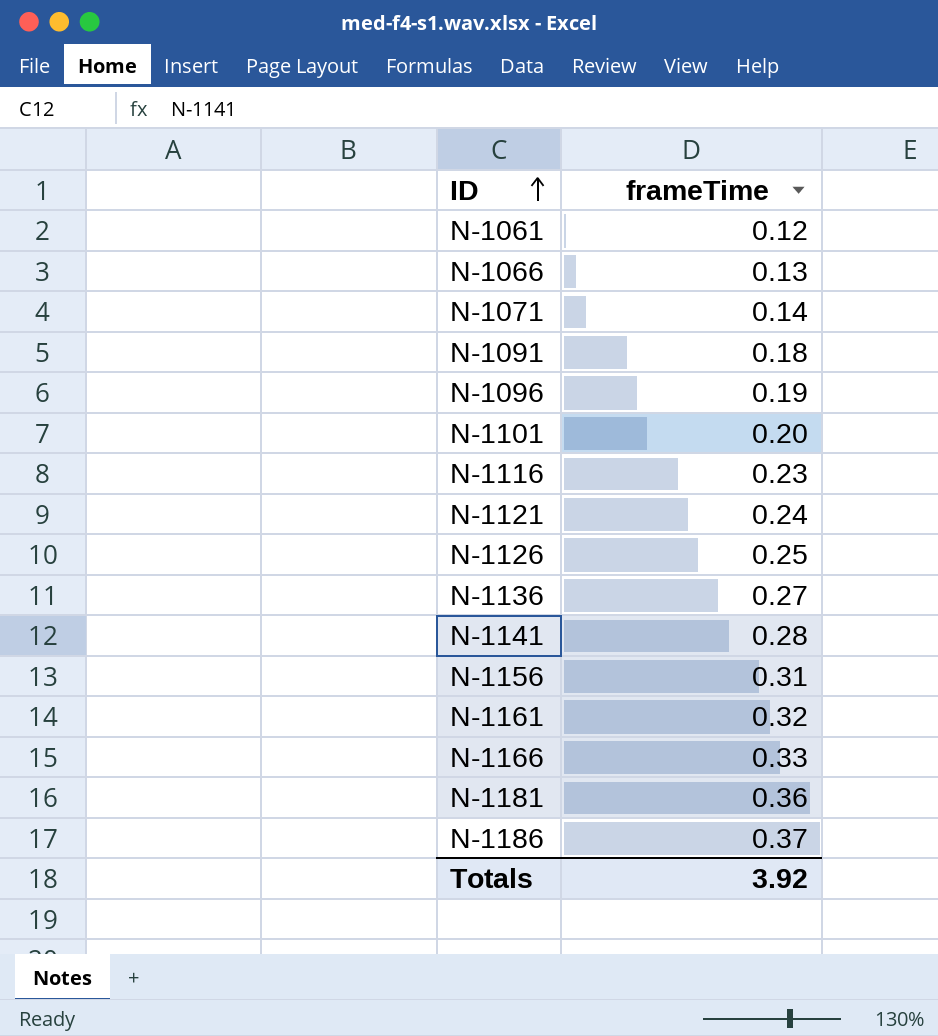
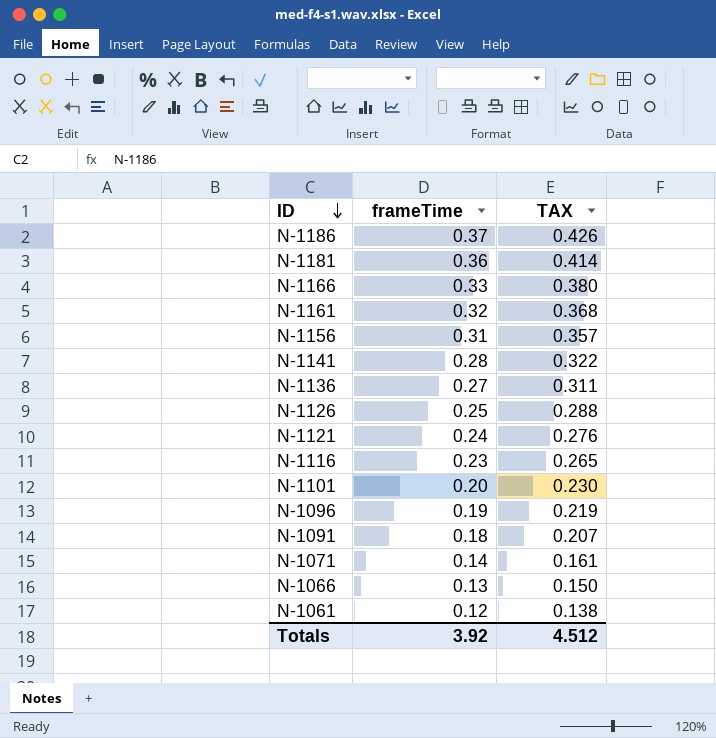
row order: ID ascending -> ID descending
column TAX | formula: none -> [frameTime] * 1.15

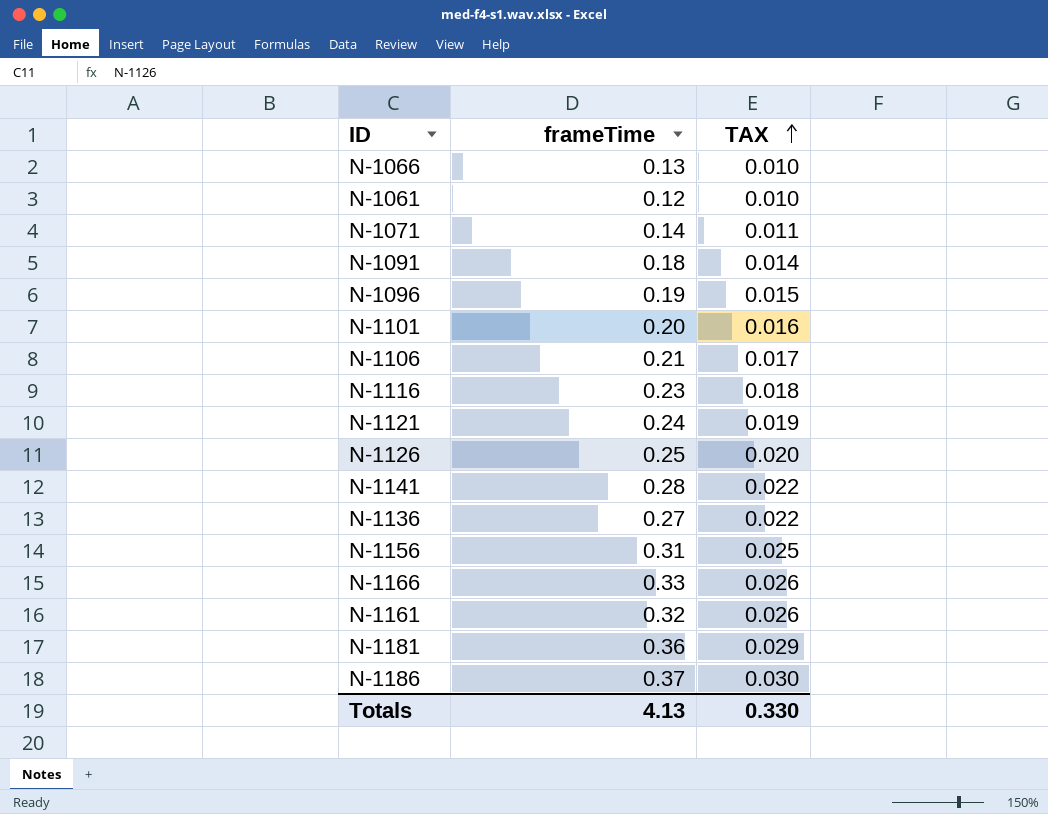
row order: ID descending -> TAX ascending
column TAX | formula: [frameTime] * 1.15 -> [frameTime] * 0.08
row N-1106: none -> 0.21 | 0.017
Totals | frameTime: 3.92 -> 4.13
Totals | TAX: 4.512 -> 0.330

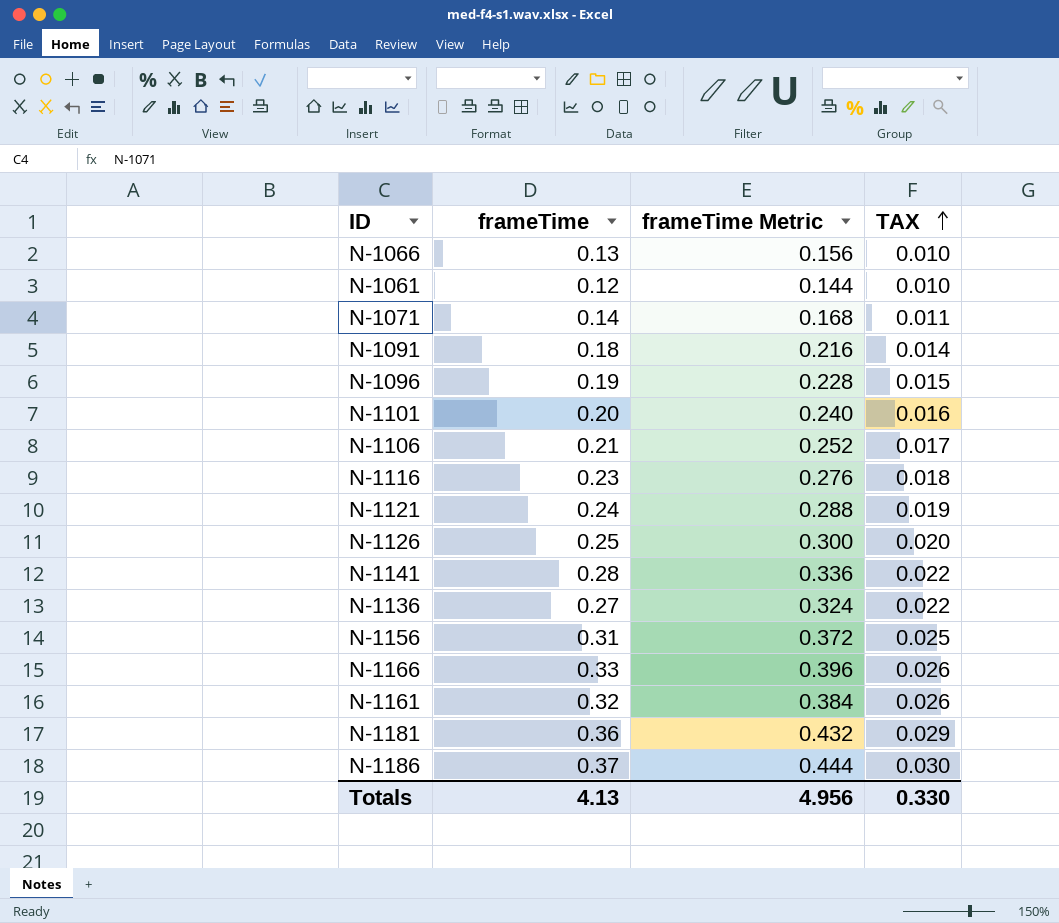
column frameTime Metric | formula: none -> [frameTime] * 1.2

